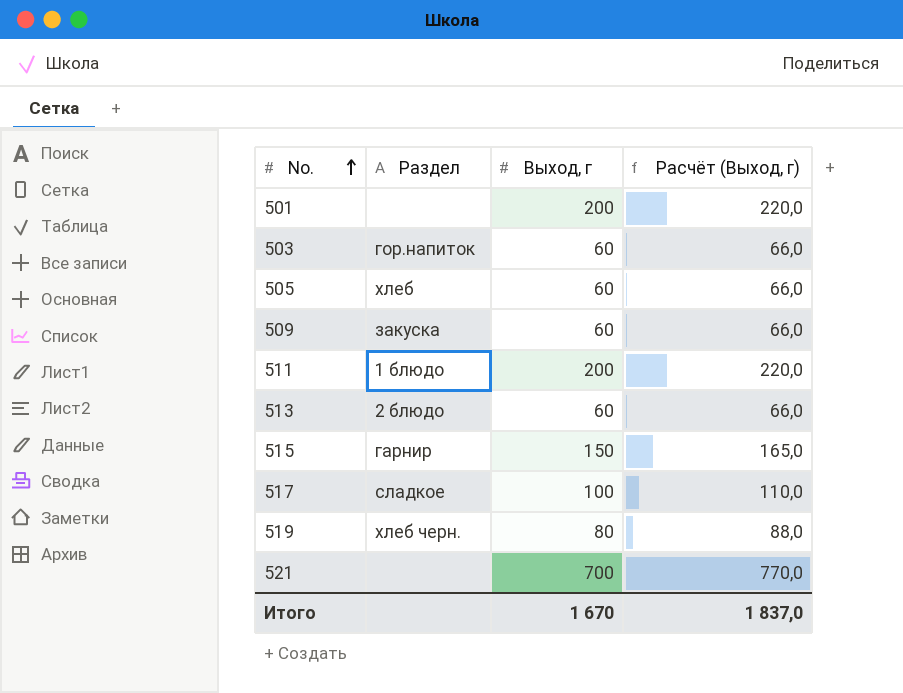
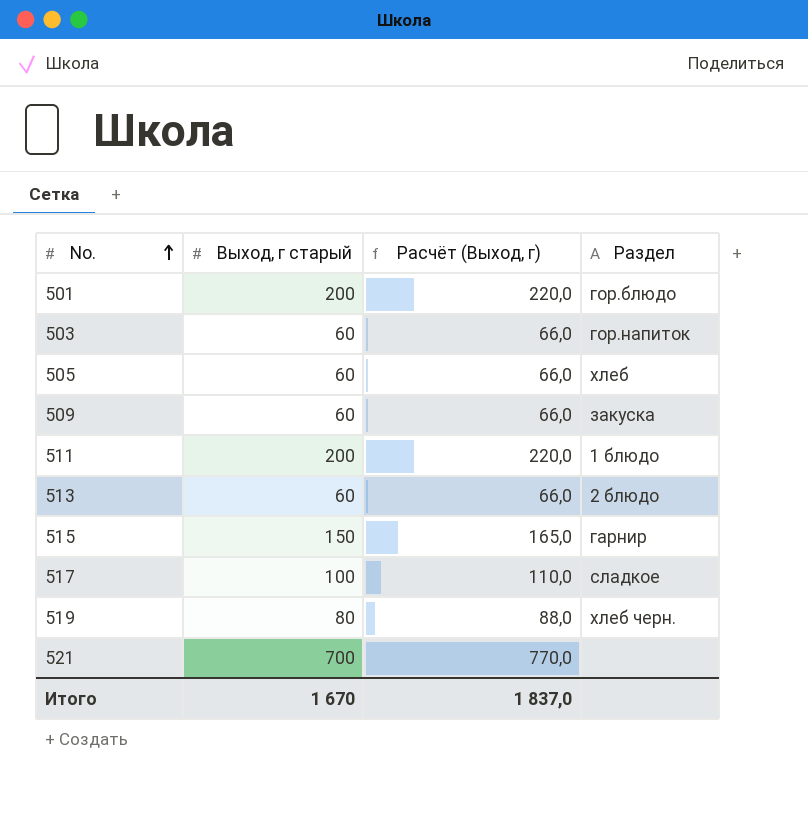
column name: Выход, г -> Выход, г старый
column Раздел | position: 2 -> 4
501 | Раздел: none -> гор.блюдо

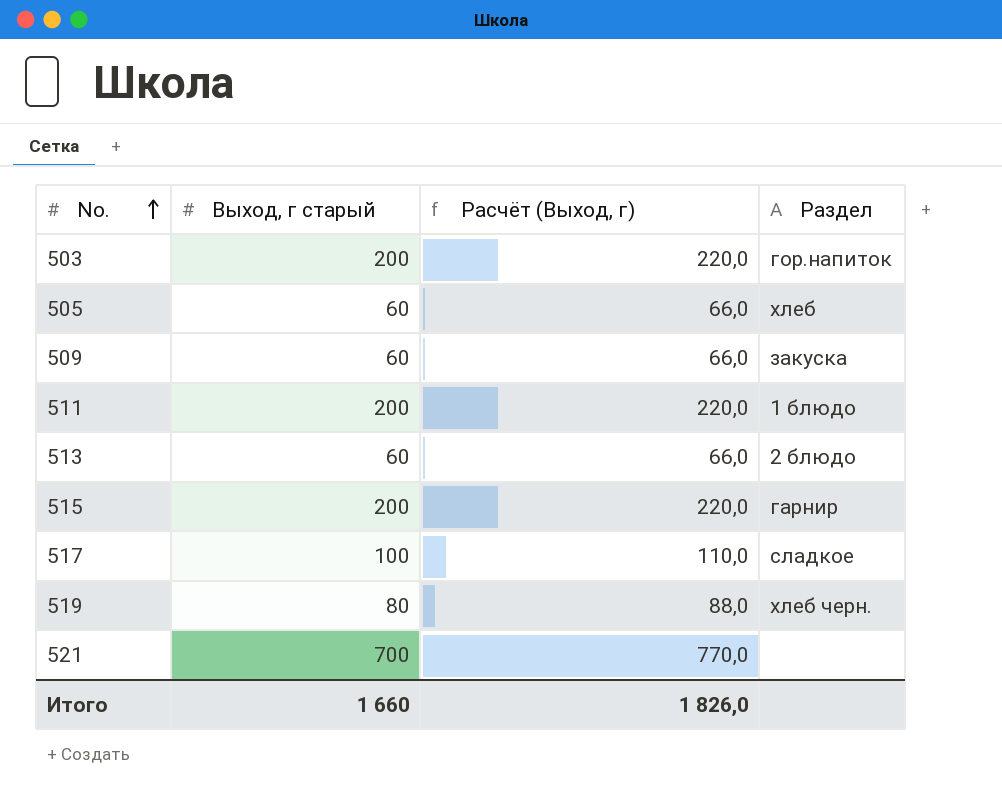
row 501: 200 | 220,0 | гор.блюдо -> none
503 | Выход, г старый: 60 -> 200
503 | Расчёт (Выход, г): 66,0 -> 220,0
515 | Выход, г старый: 150 -> 200
515 | Расчёт (Выход, г): 165,0 -> 220,0
Итого | Выход, г старый: 1 670 -> 1 660
Итого | Расчёт (Выход, г): 1 837,0 -> 1 826,0

